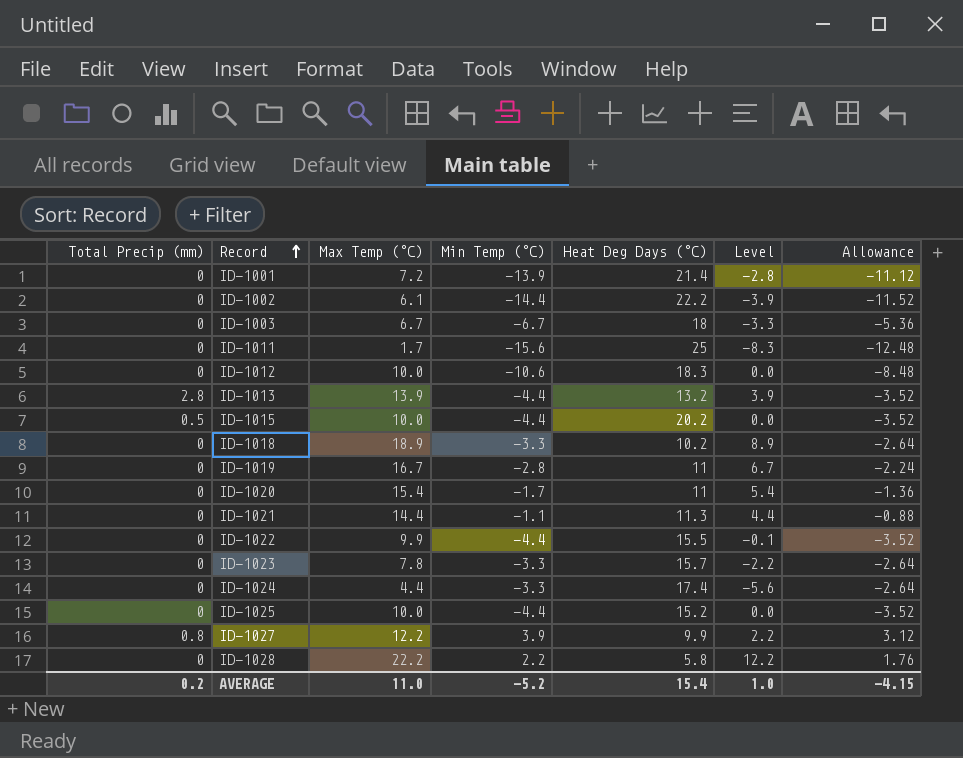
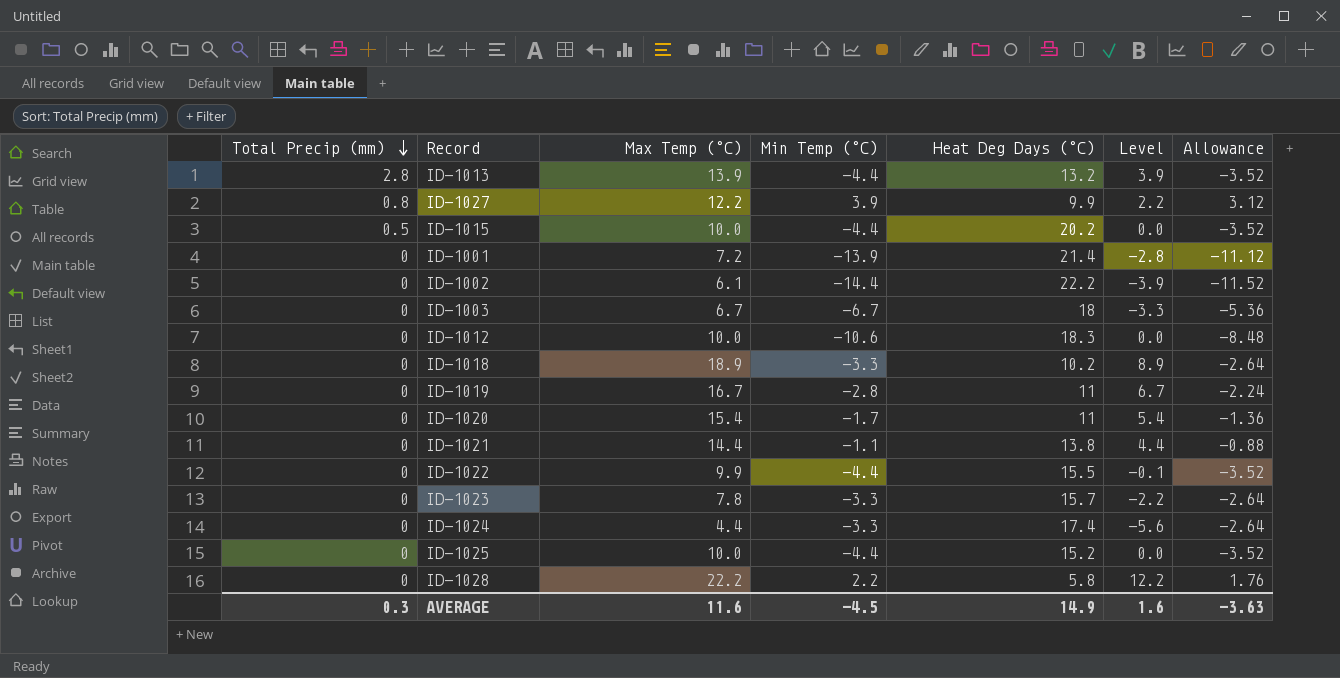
row order: Record ascending -> Total Precip (mm) descending
row ID-1011: 0 | 1.7 | -15.6 | 25 | -8.3 | -12.48 -> none
ID-1021 | Heat Deg Days (°C): 11.3 -> 13.8
AVERAGE | Total Precip (mm): 0.2 -> 0.3
AVERAGE | Max Temp (°C): 11.0 -> 11.6
AVERAGE | Min Temp (°C): -5.2 -> -4.5
AVERAGE | Heat Deg Days (°C): 15.4 -> 14.9
AVERAGE | Level: 1.0 -> 1.6
AVERAGE | Allowance: -4.15 -> -3.63

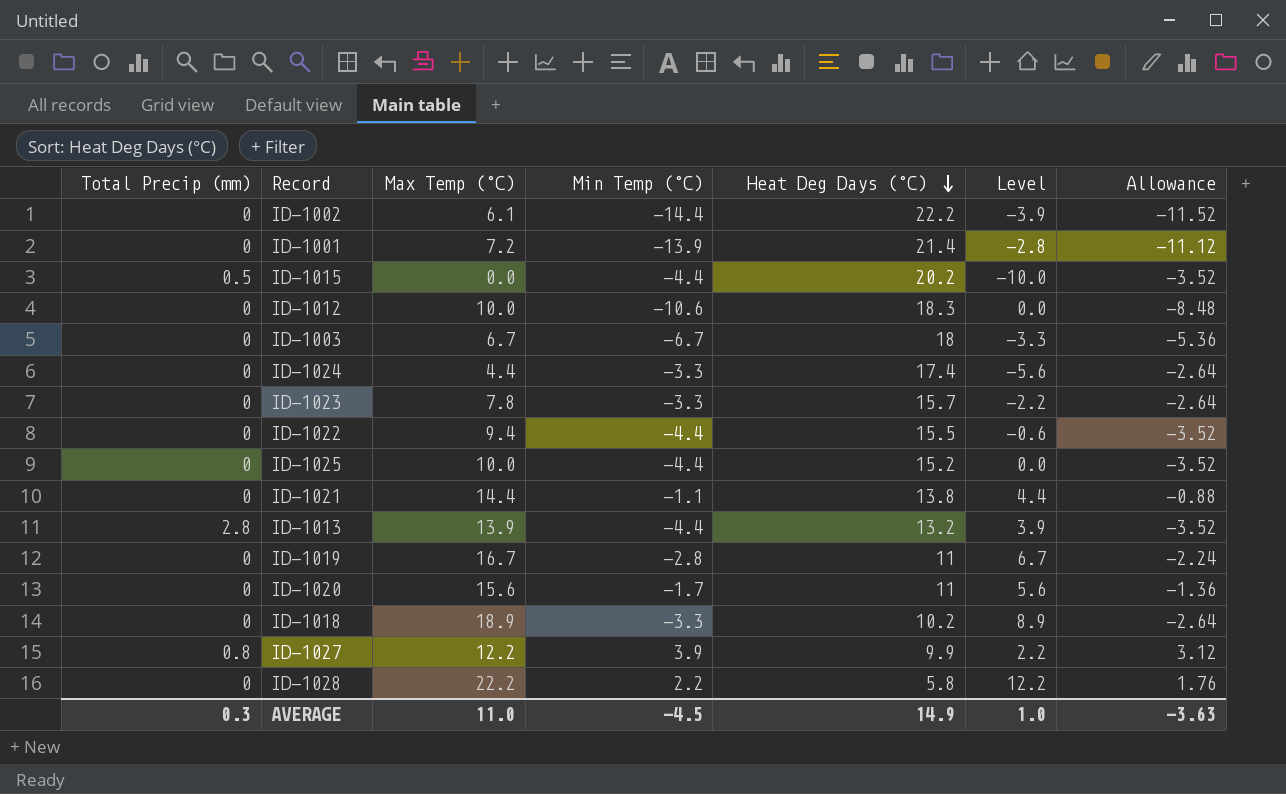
row order: Total Precip (mm) descending -> Heat Deg Days (°C) descending
ID-1015 | Max Temp (°C): 10.0 -> 0.0
ID-1015 | Level: 0.0 -> -10.0
ID-1022 | Max Temp (°C): 9.9 -> 9.4
ID-1022 | Level: -0.1 -> -0.6
ID-1020 | Max Temp (°C): 15.4 -> 15.6
ID-1020 | Level: 5.4 -> 5.6
AVERAGE | Max Temp (°C): 11.6 -> 11.0
AVERAGE | Level: 1.6 -> 1.0

